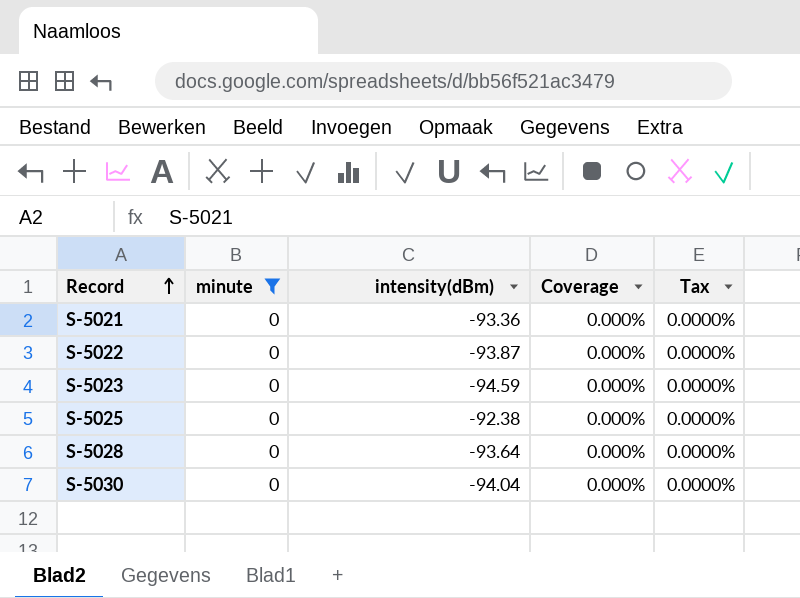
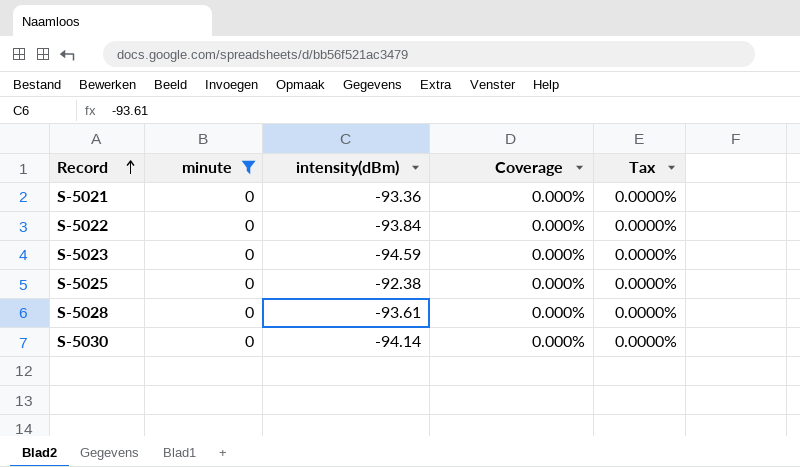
S-5022 | intensity(dBm): -93.87 -> -93.84
S-5028 | intensity(dBm): -93.64 -> -93.61
S-5030 | intensity(dBm): -94.04 -> -94.14

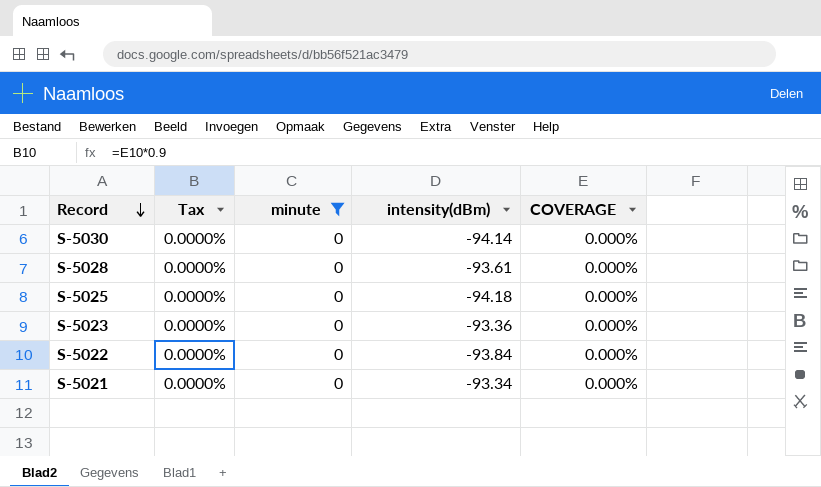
row order: Record ascending -> Record descending
column Tax | position: 5 -> 2
column name: Coverage -> COVERAGE
S-5025 | intensity(dBm): -92.38 -> -94.18
S-5023 | intensity(dBm): -94.59 -> -93.36
S-5021 | intensity(dBm): -93.36 -> -93.34

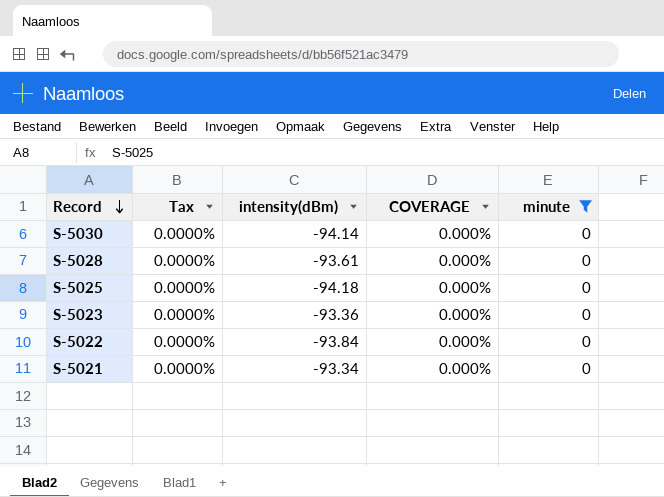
column minute | position: 3 -> 5

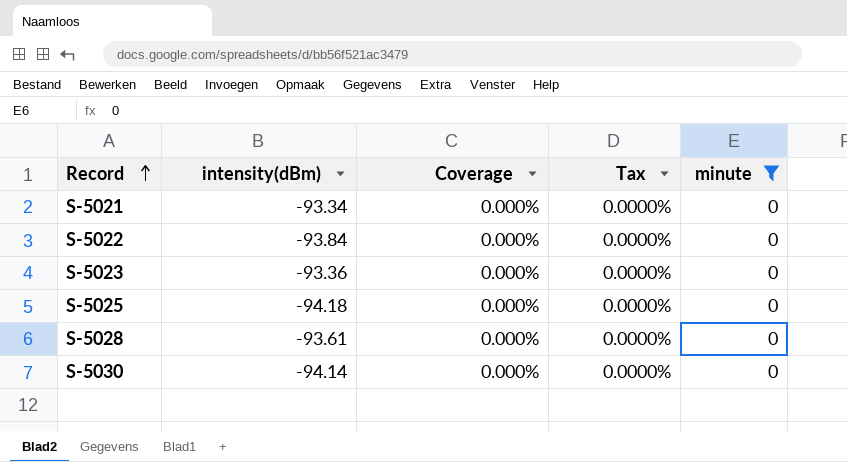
row order: Record descending -> Record ascending
column name: COVERAGE -> Coverage
column Tax | position: 2 -> 4

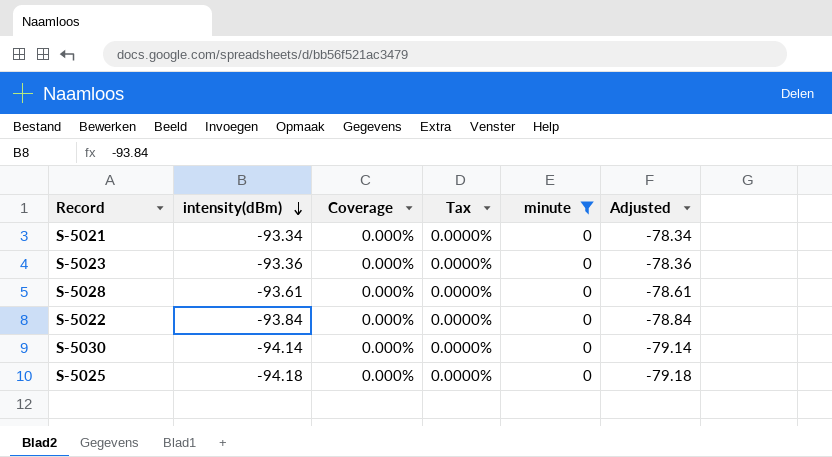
row order: Record ascending -> intensity(dBm) descending
column Adjusted | formula: none -> [intensity(dBm)] + 15

